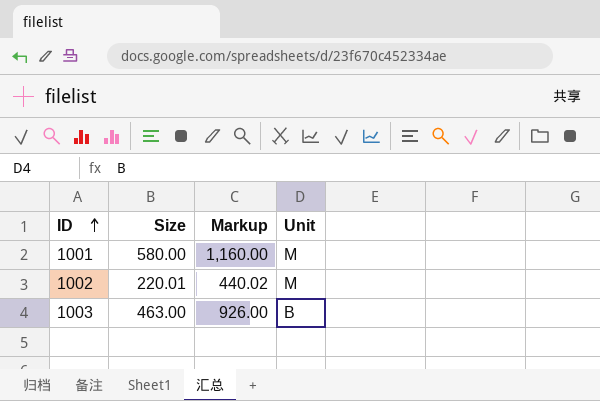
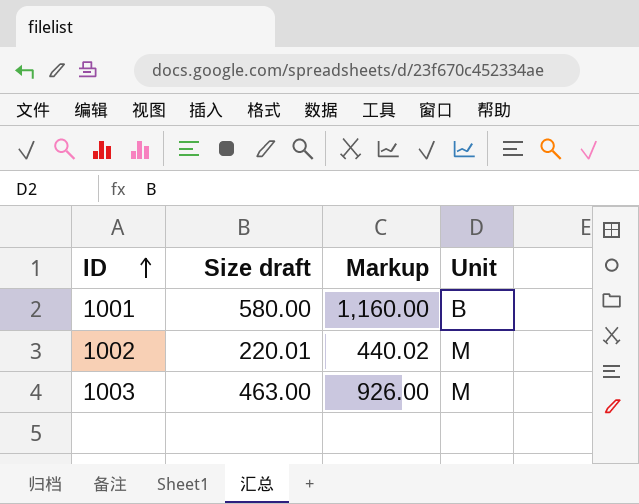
column name: Size -> Size draft
1001 | Unit: M -> B
1003 | Unit: B -> M

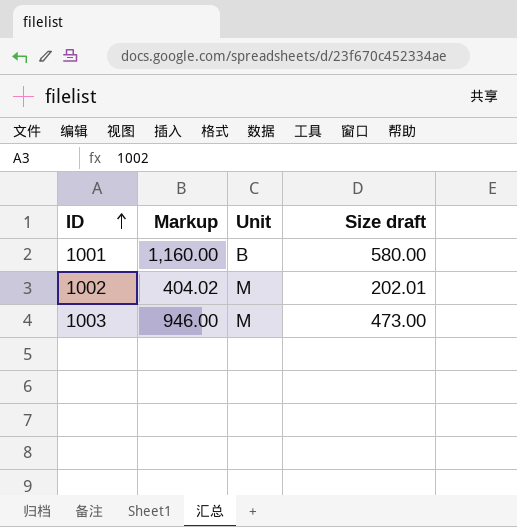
column Size draft | position: 2 -> 4
1002 | Markup: 440.02 -> 404.02
1002 | Size draft: 220.01 -> 202.01
1003 | Markup: 926.00 -> 946.00
1003 | Size draft: 463.00 -> 473.00

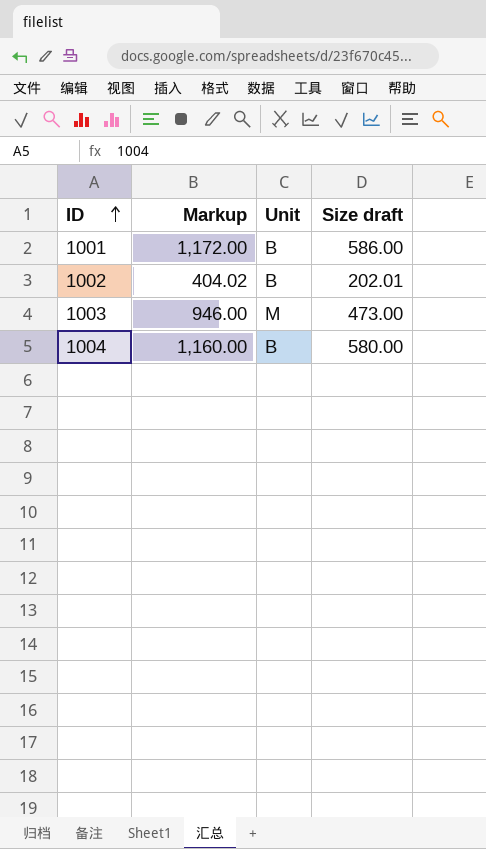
1001 | Markup: 1,160.00 -> 1,172.00
1001 | Size draft: 580.00 -> 586.00
1002 | Unit: M -> B
row 1004: none -> 1,160.00 | B | 580.00

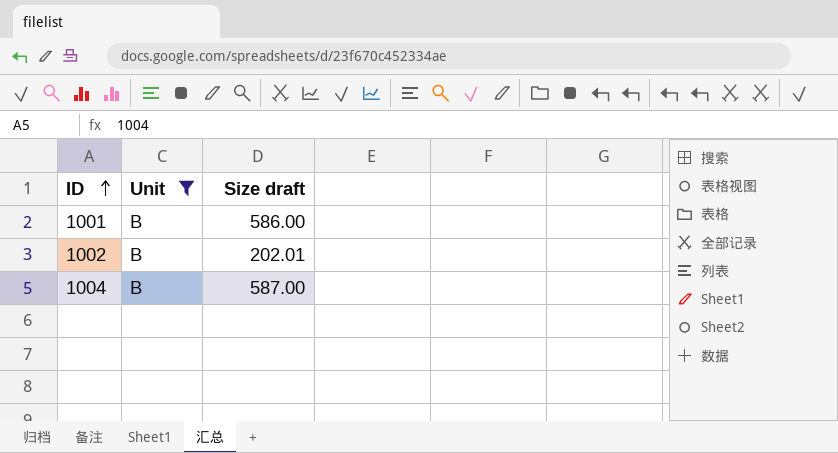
filter: none -> Unit = B
column Markup | formula: [Size draft] * 2 -> none
1004 | Size draft: 580.00 -> 587.00

